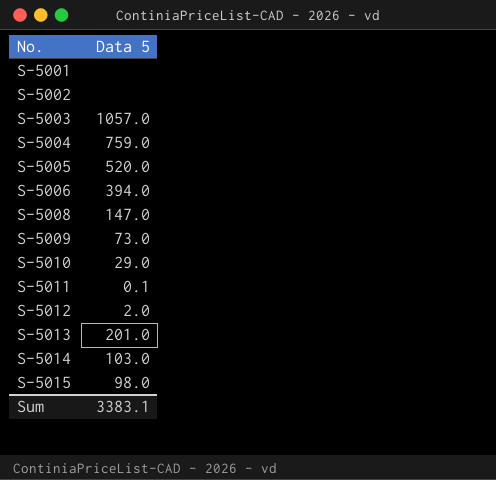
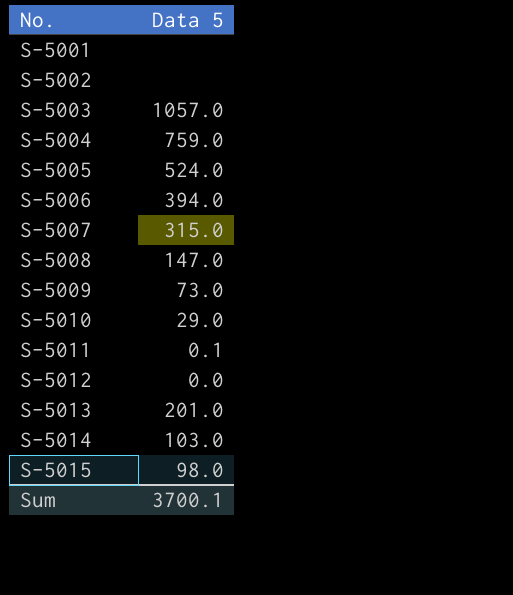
S-5005 | Data 5: 520.0 -> 524.0
row S-5007: none -> 315.0
S-5012 | Data 5: 2.0 -> 0.0
Sum | Data 5: 3383.1 -> 3700.1

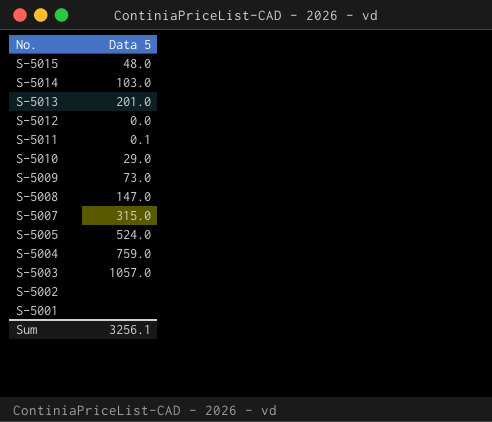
row order: No. ascending -> No. descending
row S-5006: 394.0 -> none
S-5015 | Data 5: 98.0 -> 48.0
Sum | Data 5: 3700.1 -> 3256.1

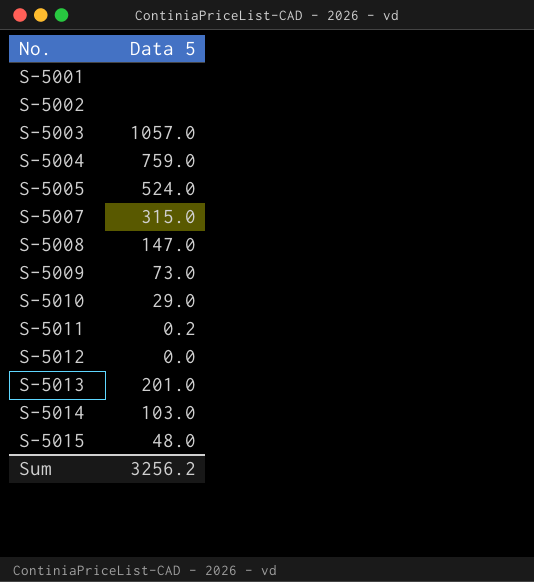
row order: No. descending -> No. ascending
S-5011 | Data 5: 0.1 -> 0.2
Sum | Data 5: 3256.1 -> 3256.2

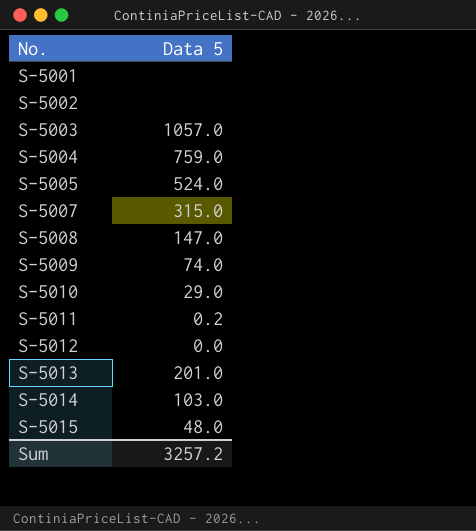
S-5009 | Data 5: 73.0 -> 74.0
Sum | Data 5: 3256.2 -> 3257.2

